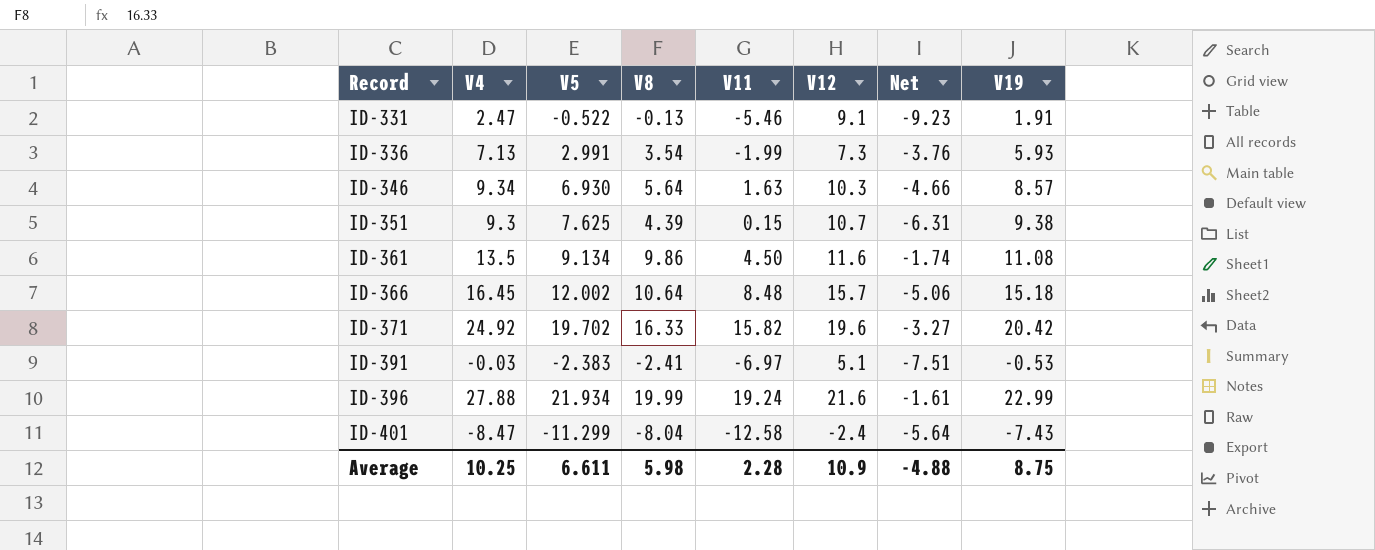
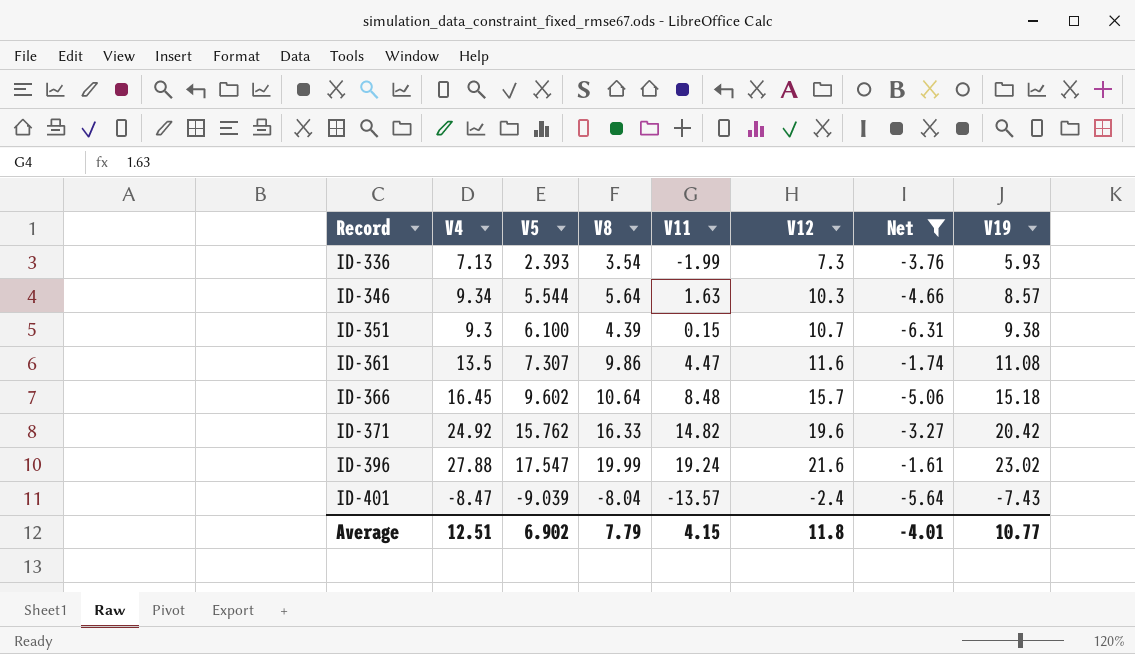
filter: none -> Net >= -6.31
ID-336 | V5: 2.991 -> 2.393
ID-346 | V5: 6.930 -> 5.544
ID-351 | V5: 7.625 -> 6.100
ID-361 | V5: 9.134 -> 7.307
ID-361 | V11: 4.50 -> 4.47
ID-366 | V5: 12.002 -> 9.602
ID-371 | V5: 19.702 -> 15.762
ID-371 | V11: 15.82 -> 14.82
ID-396 | V5: 21.934 -> 17.547
ID-396 | V19: 22.99 -> 23.02
ID-401 | V5: -11.299 -> -9.039
ID-401 | V11: -12.58 -> -13.57
Average | V4: 10.25 -> 12.51
Average | V5: 6.611 -> 6.902
Average | V8: 5.98 -> 7.79
Average | V11: 2.28 -> 4.15
Average | V12: 10.9 -> 11.8
Average | Net: -4.88 -> -4.01
Average | V19: 8.75 -> 10.77

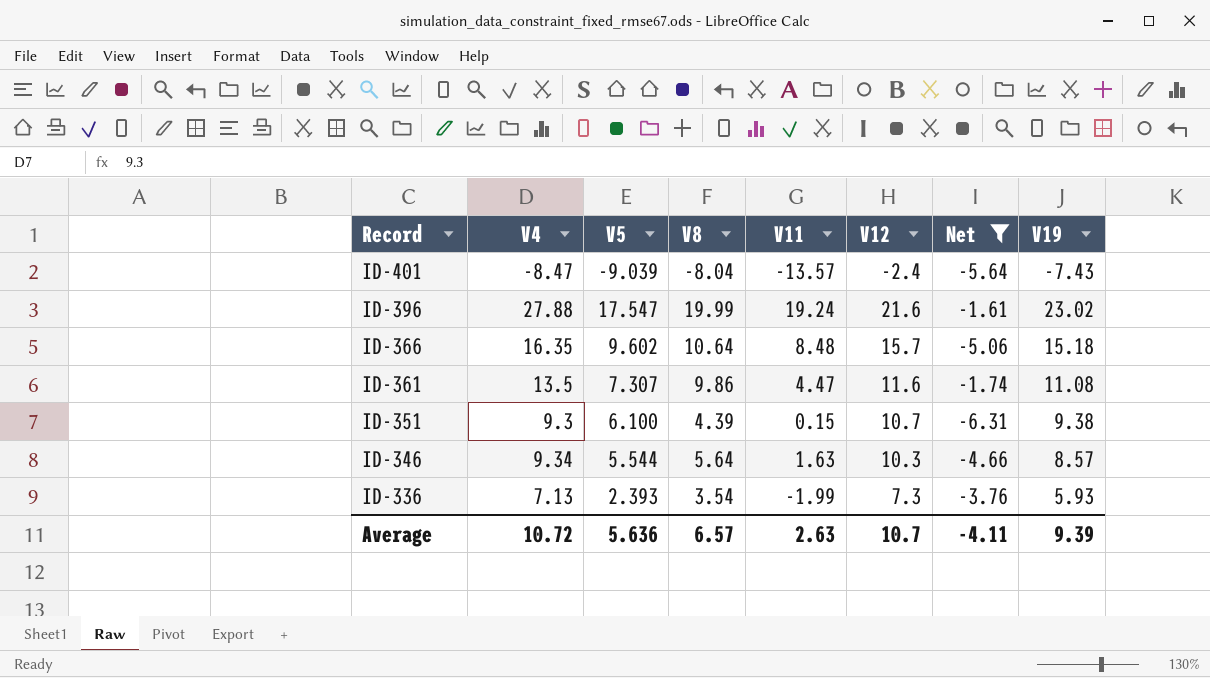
row order: Record ascending -> Record descending
row ID-371: 24.92 | 15.762 | 16.33 | 14.82 | 19.6 | -3.27 | 20.42 -> none
ID-366 | V4: 16.45 -> 16.35
Average | V4: 12.51 -> 10.72
Average | V5: 6.902 -> 5.636
Average | V8: 7.79 -> 6.57
Average | V11: 4.15 -> 2.63
Average | V12: 11.8 -> 10.7
Average | Net: -4.01 -> -4.11
Average | V19: 10.77 -> 9.39

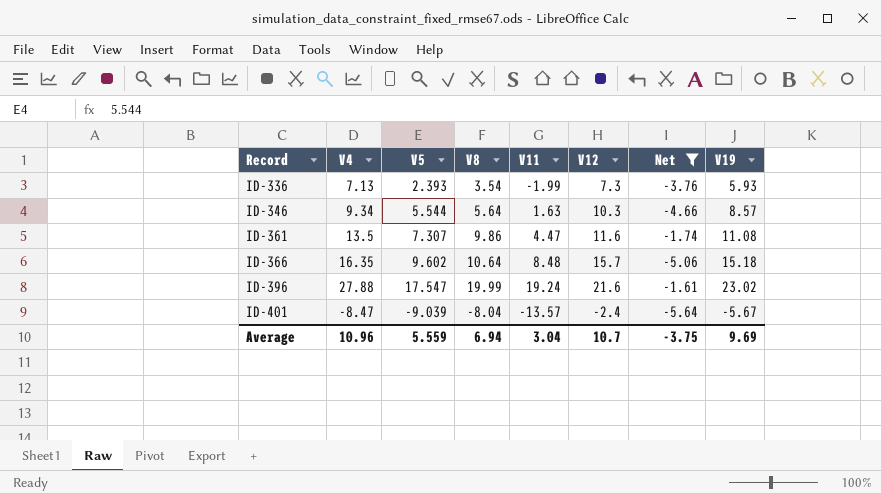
row order: Record descending -> Record ascending
row ID-351: 9.3 | 6.100 | 4.39 | 0.15 | 10.7 | -6.31 | 9.38 -> none
ID-401 | V19: -7.43 -> -5.67
Average | V4: 10.72 -> 10.96
Average | V5: 5.636 -> 5.559
Average | V8: 6.57 -> 6.94
Average | V11: 2.63 -> 3.04
Average | Net: -4.11 -> -3.75
Average | V19: 9.39 -> 9.69

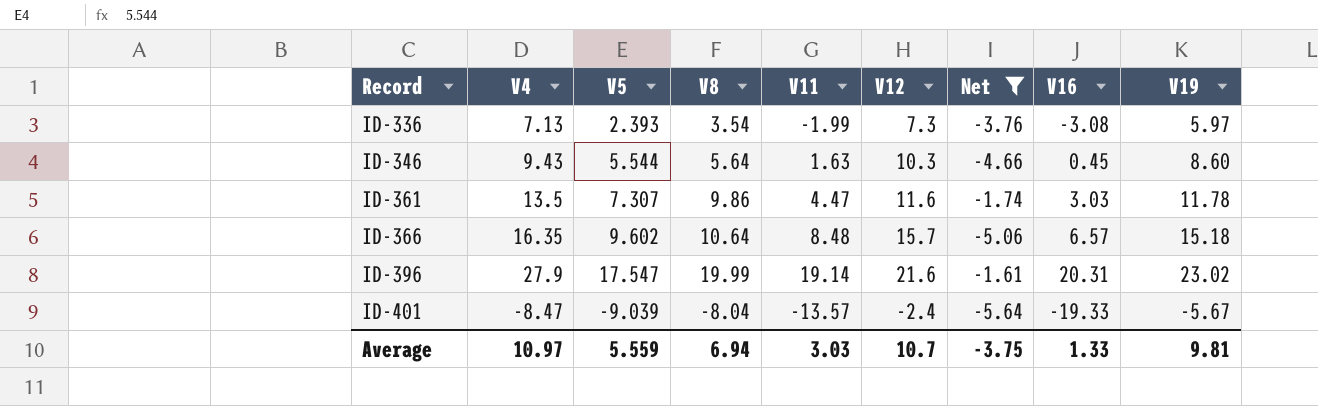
column V16 | position: none -> 8
ID-336 | V19: 5.93 -> 5.97
ID-346 | V4: 9.34 -> 9.43
ID-346 | V19: 8.57 -> 8.60
ID-361 | V19: 11.08 -> 11.78
ID-396 | V4: 27.88 -> 27.9
ID-396 | V11: 19.24 -> 19.14
Average | V4: 10.96 -> 10.97
Average | V11: 3.04 -> 3.03
Average | V19: 9.69 -> 9.81

